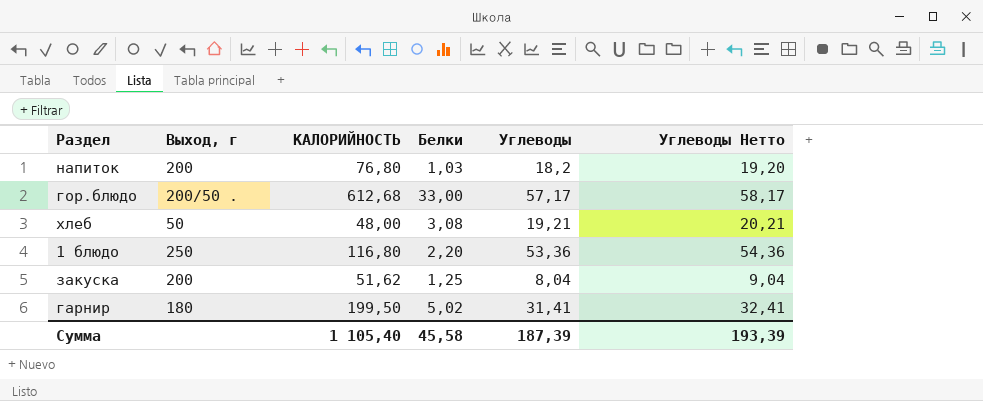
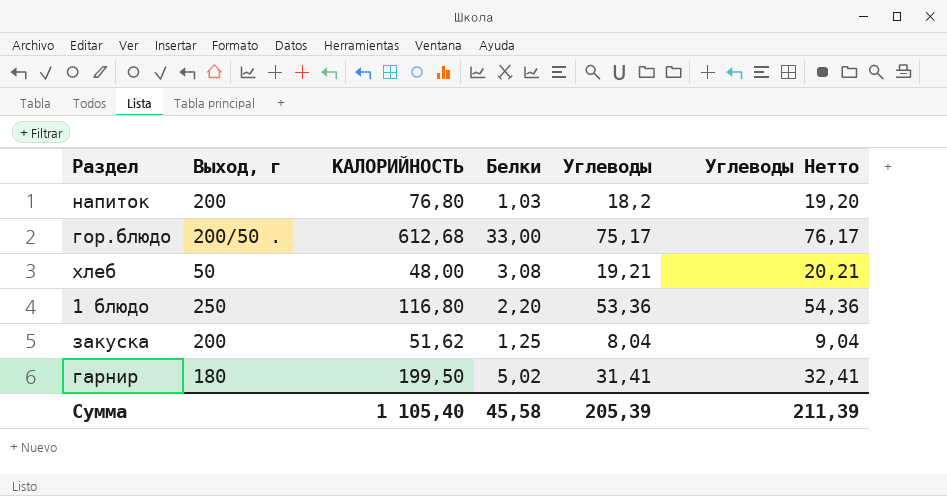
гор.блюдо | Углеводы: 57,17 -> 75,17
гор.блюдо | Углеводы Нетто: 58,17 -> 76,17
Сумма | Углеводы: 187,39 -> 205,39
Сумма | Углеводы Нетто: 193,39 -> 211,39

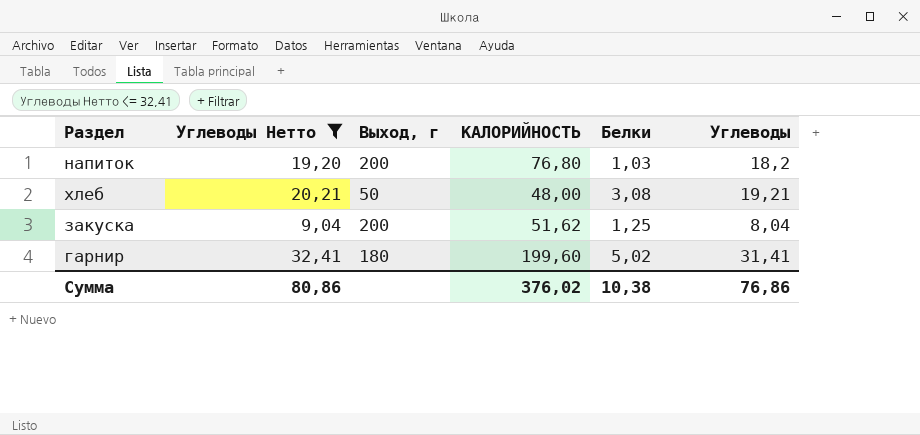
filter: none -> Углеводы Нетто <= 32,41
column Углеводы Нетто | position: 6 -> 2
гарнир | КАЛОРИЙНОСТЬ: 199,50 -> 199,60
Сумма | Углеводы Нетто: 211,39 -> 80,86
Сумма | КАЛОРИЙНОСТЬ: 1 105,40 -> 376,02
Сумма | Белки: 45,58 -> 10,38
Сумма | Углеводы: 205,39 -> 76,86

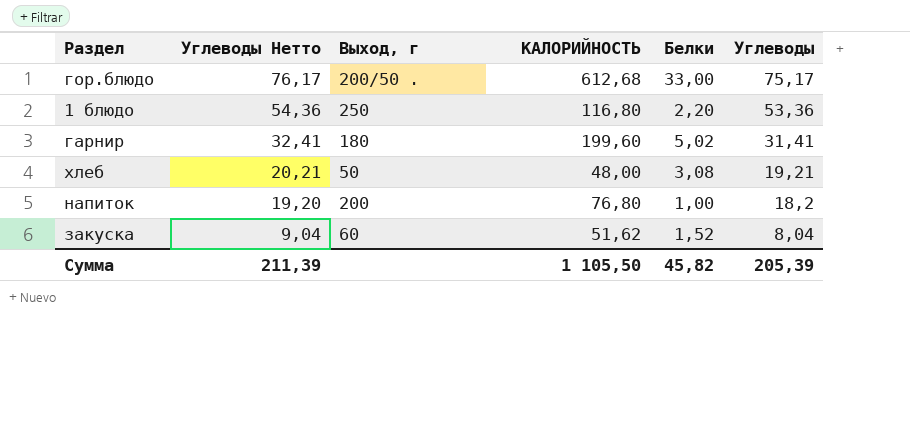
filter: Углеводы Нетто <= 32,41 -> none
row order: none -> Углеводы Нетто descending
напиток | Белки: 1,03 -> 1,00
закуска | Выход, г: 200 -> 60
закуска | Белки: 1,25 -> 1,52
Сумма | Углеводы Нетто: 80,86 -> 211,39
Сумма | КАЛОРИЙНОСТЬ: 376,02 -> 1 105,50
Сумма | Белки: 10,38 -> 45,82
Сумма | Углеводы: 76,86 -> 205,39

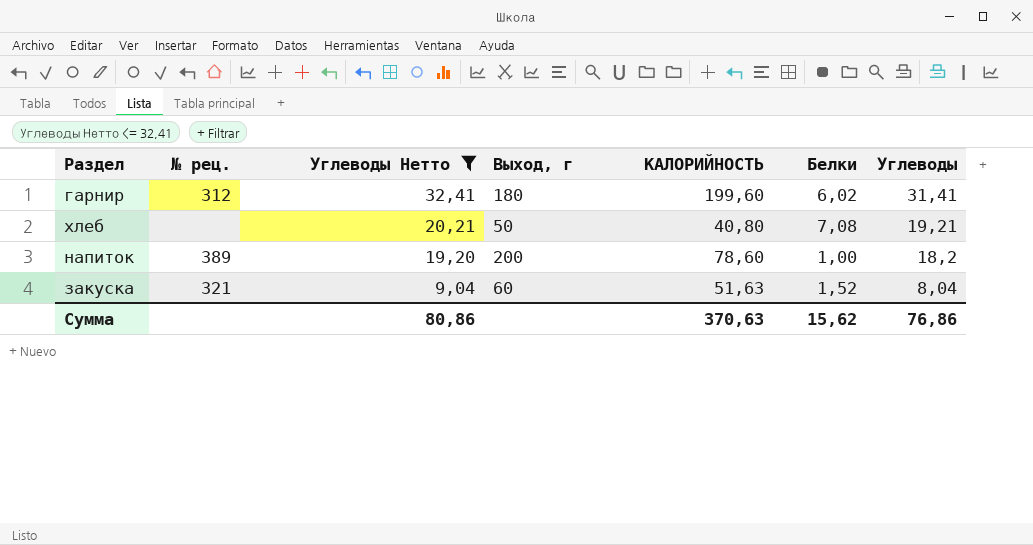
filter: none -> Углеводы Нетто <= 32,41
column № рец. | position: none -> 2
гарнир | Белки: 5,02 -> 6,02
хлеб | КАЛОРИЙНОСТЬ: 48,00 -> 40,80
хлеб | Белки: 3,08 -> 7,08
напиток | КАЛОРИЙНОСТЬ: 76,80 -> 78,60
закуска | КАЛОРИЙНОСТЬ: 51,62 -> 51,63
Сумма | Углеводы Нетто: 211,39 -> 80,86
Сумма | КАЛОРИЙНОСТЬ: 1 105,50 -> 370,63
Сумма | Белки: 45,82 -> 15,62
Сумма | Углеводы: 205,39 -> 76,86

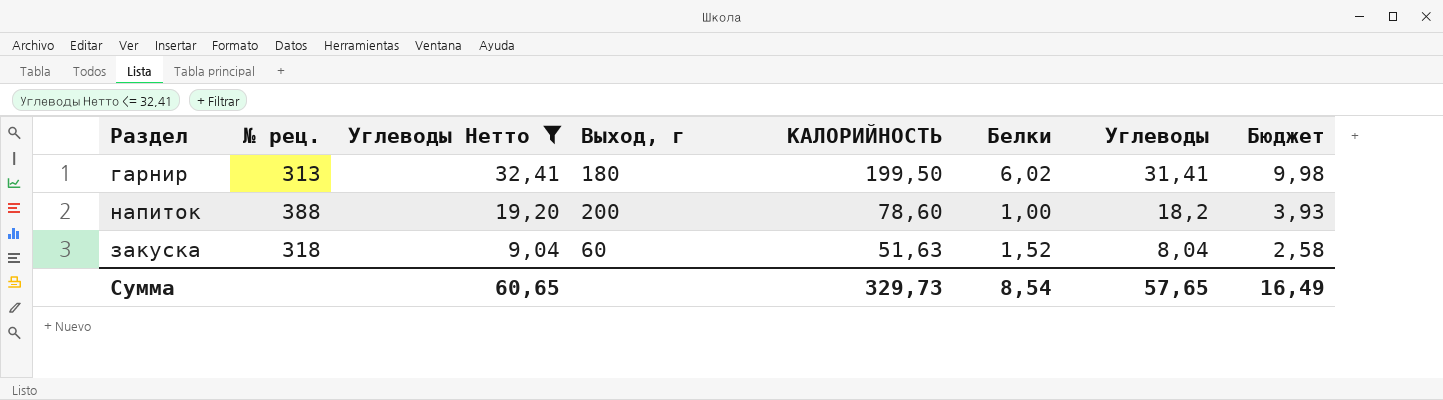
column Бюджет | formula: none -> [КАЛОРИЙНОСТЬ] * 0,05
row хлеб: none | 20,21 | 50 | 40,80 | 7,08 | 19,21 -> none
гарнир | № рец.: 312 -> 313
гарнир | КАЛОРИЙНОСТЬ: 199,60 -> 199,50
напиток | № рец.: 389 -> 388
закуска | № рец.: 321 -> 318
Сумма | Углеводы Нетто: 80,86 -> 60,65
Сумма | КАЛОРИЙНОСТЬ: 370,63 -> 329,73
Сумма | Белки: 15,62 -> 8,54
Сумма | Углеводы: 76,86 -> 57,65

